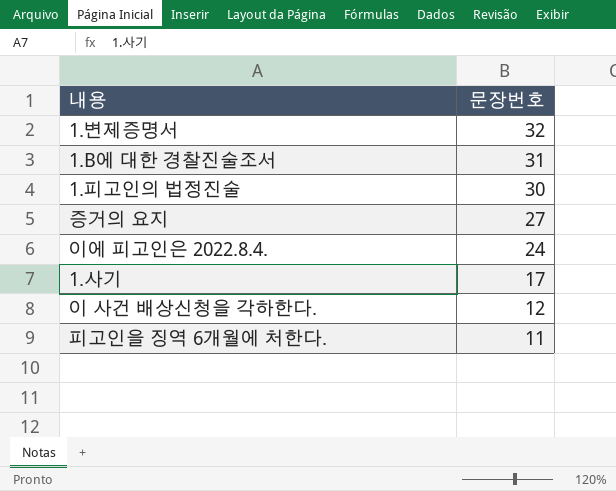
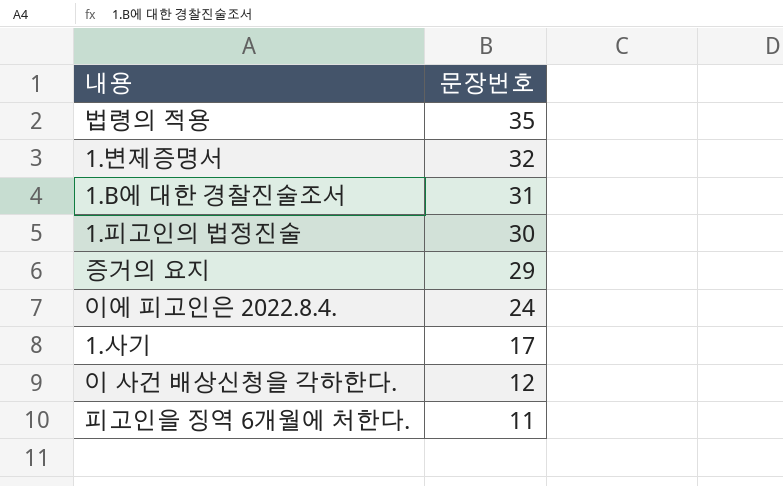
row 법령의 적용: none -> 35
증거의 요지 | 문장번호: 27 -> 29

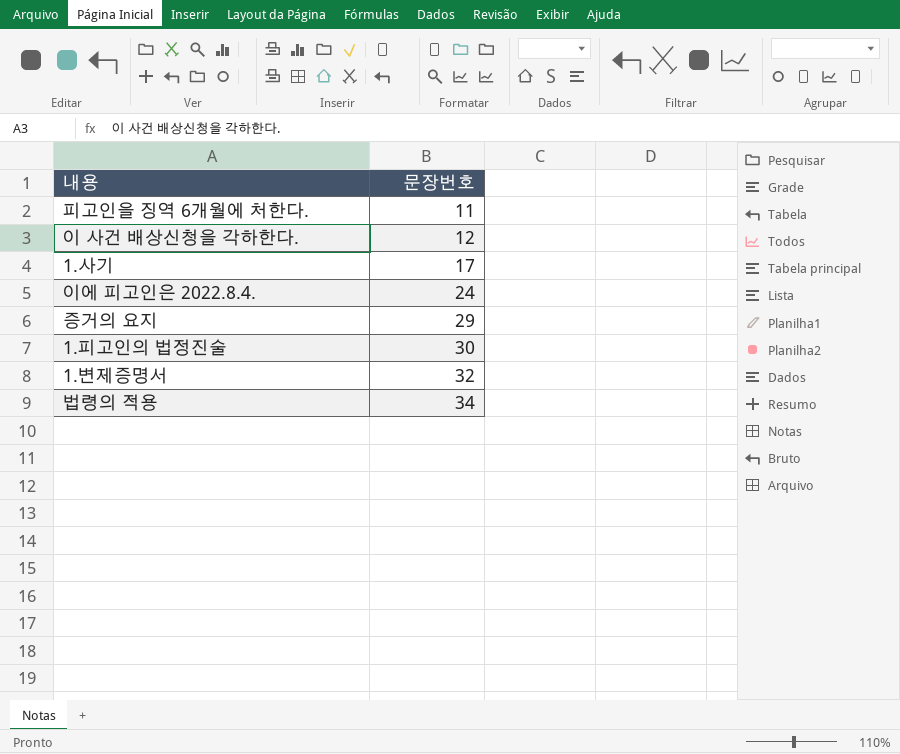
row order: 문장번호 descending -> 문장번호 ascending
row 1.B에 대한 경찰진술조서: 31 -> none
법령의 적용 | 문장번호: 35 -> 34

